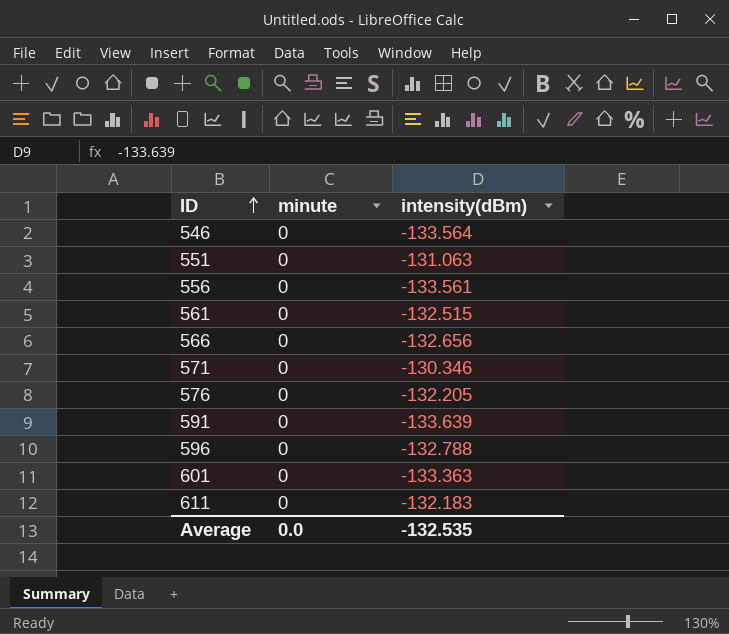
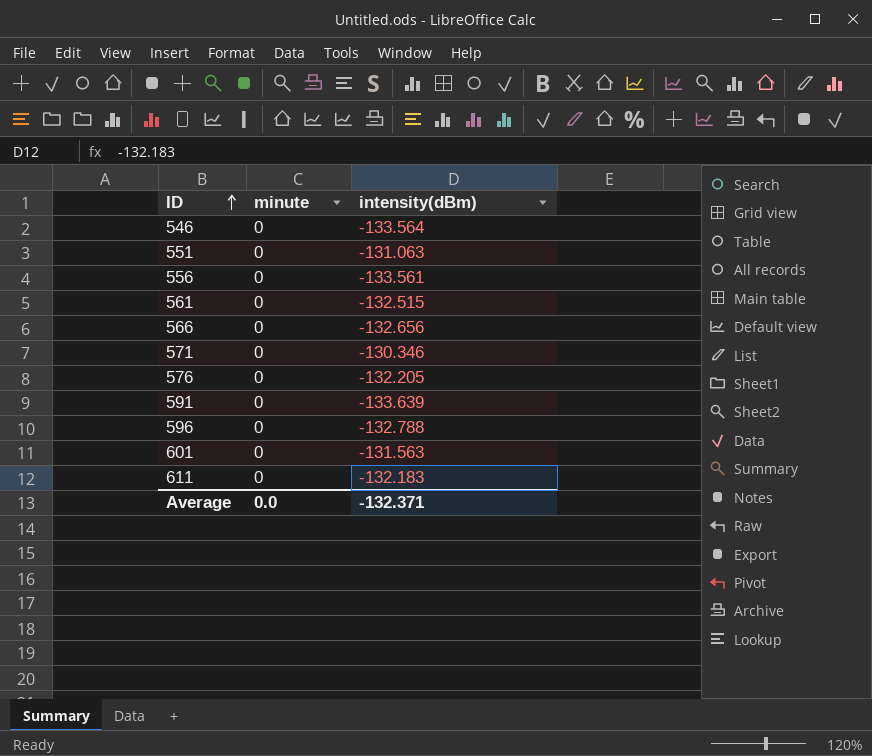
601 | intensity(dBm): -133.363 -> -131.563
Average | intensity(dBm): -132.535 -> -132.371

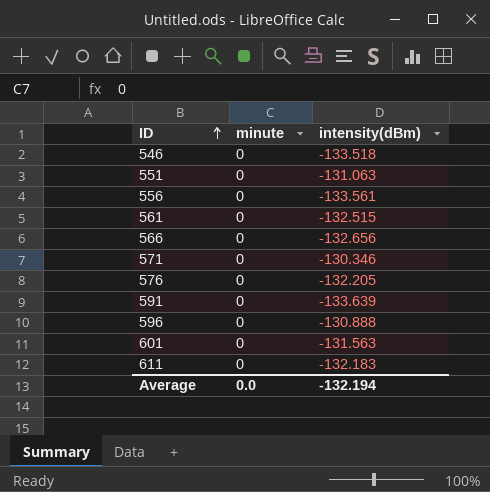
546 | intensity(dBm): -133.564 -> -133.518
596 | intensity(dBm): -132.788 -> -130.888
Average | intensity(dBm): -132.371 -> -132.194

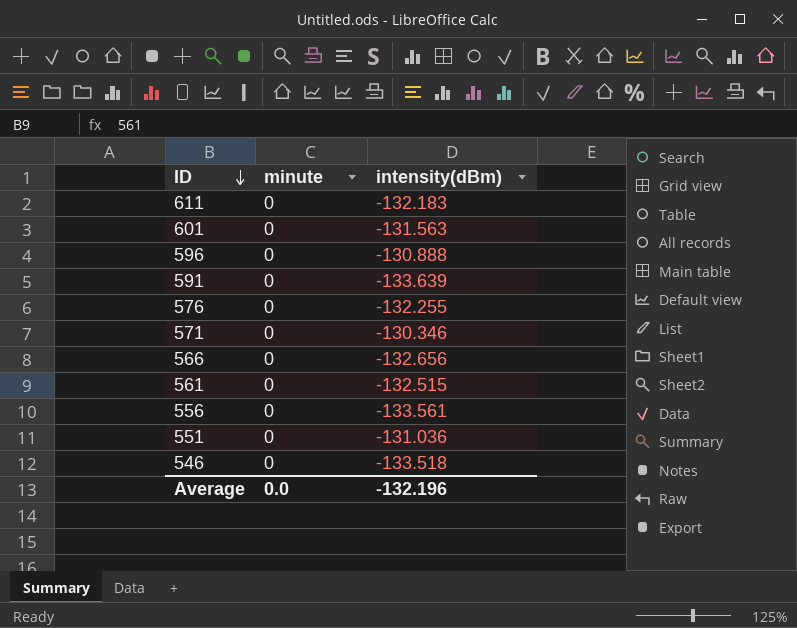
row order: ID ascending -> ID descending
576 | intensity(dBm): -132.205 -> -132.255
551 | intensity(dBm): -131.063 -> -131.036
Average | intensity(dBm): -132.194 -> -132.196

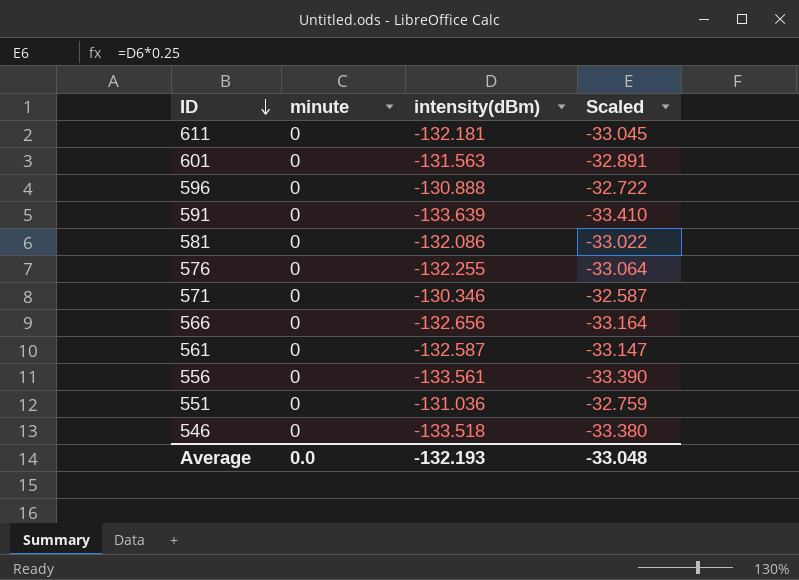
column Scaled | formula: none -> [intensity(dBm)] * 0.25
611 | intensity(dBm): -132.183 -> -132.181
row 581: none -> 0 | -132.086 | -33.022
561 | intensity(dBm): -132.515 -> -132.587
Average | intensity(dBm): -132.196 -> -132.193

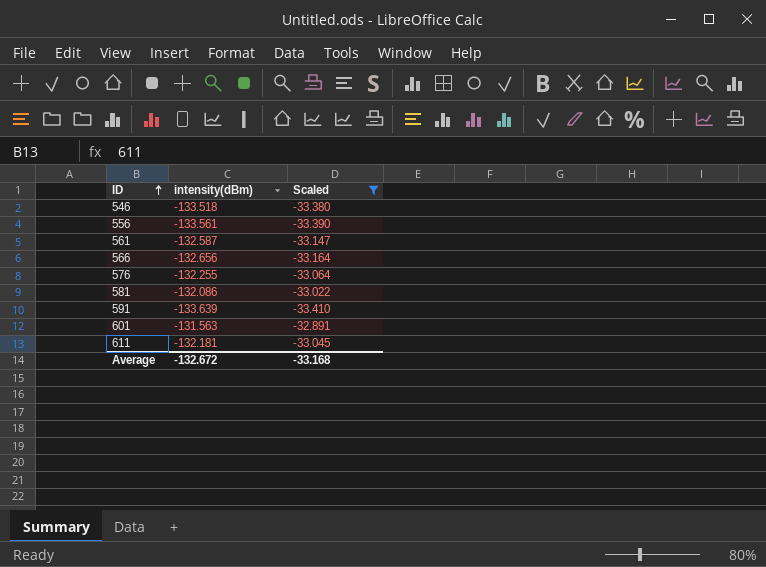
filter: none -> Scaled <= -32.891
row order: ID descending -> ID ascending
column minute | position: 2 -> none
Average | intensity(dBm): -132.193 -> -132.672
Average | Scaled: -33.048 -> -33.168

